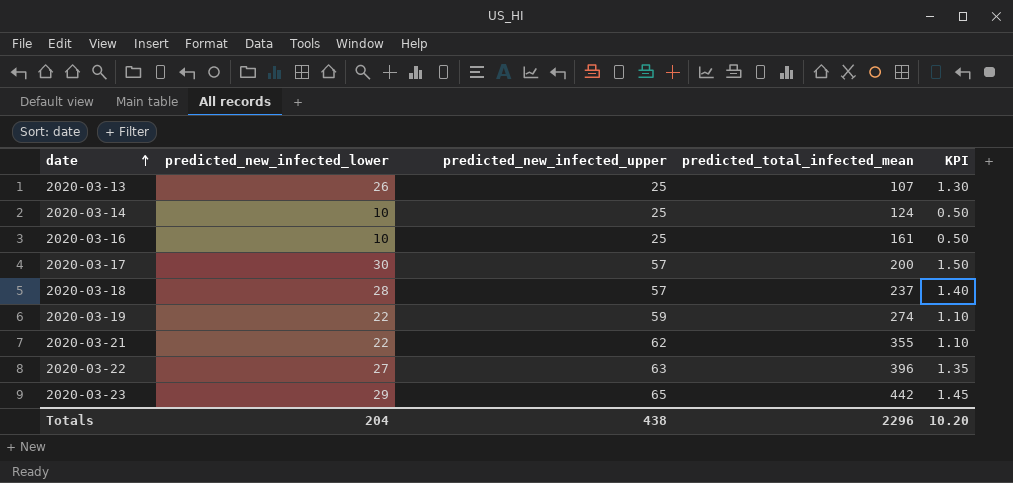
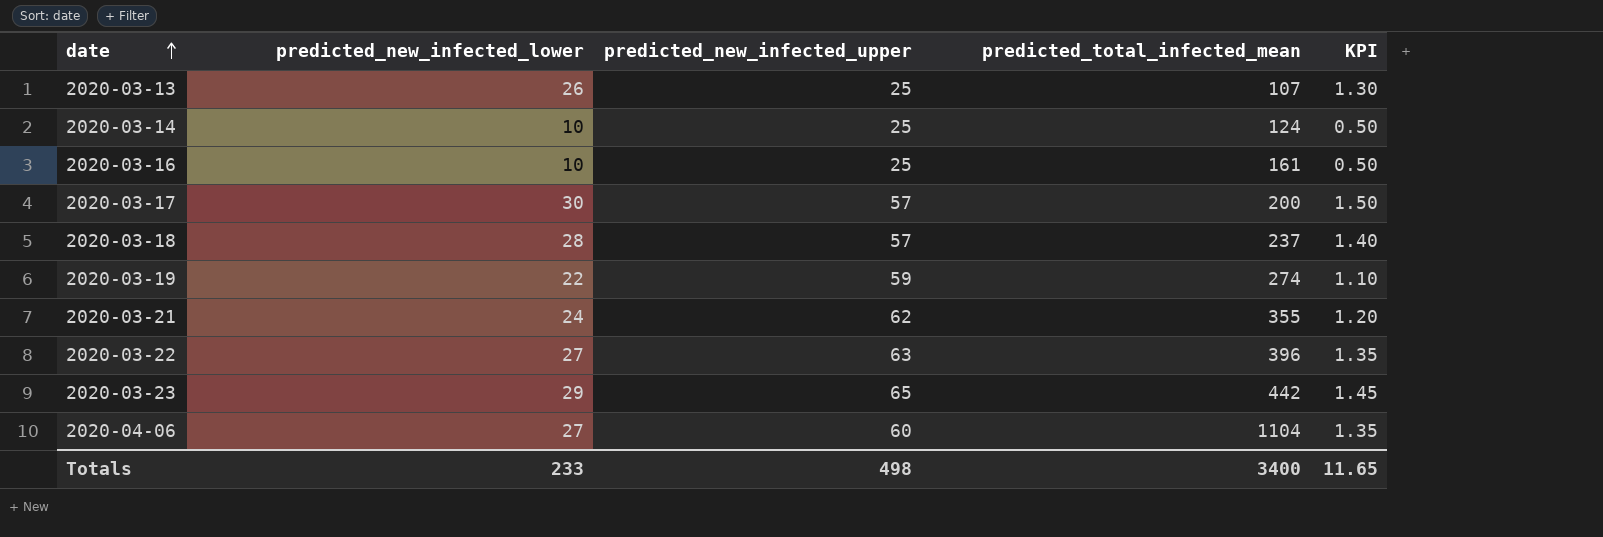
2020-03-21 | predicted_new_infected_lower: 22 -> 24
2020-03-21 | KPI: 1.10 -> 1.20
row 2020-04-06: none -> 27 | 60 | 1104 | 1.35
Totals | predicted_new_infected_lower: 204 -> 233
Totals | predicted_new_infected_upper: 438 -> 498
Totals | predicted_total_infected_mean: 2296 -> 3400
Totals | KPI: 10.20 -> 11.65

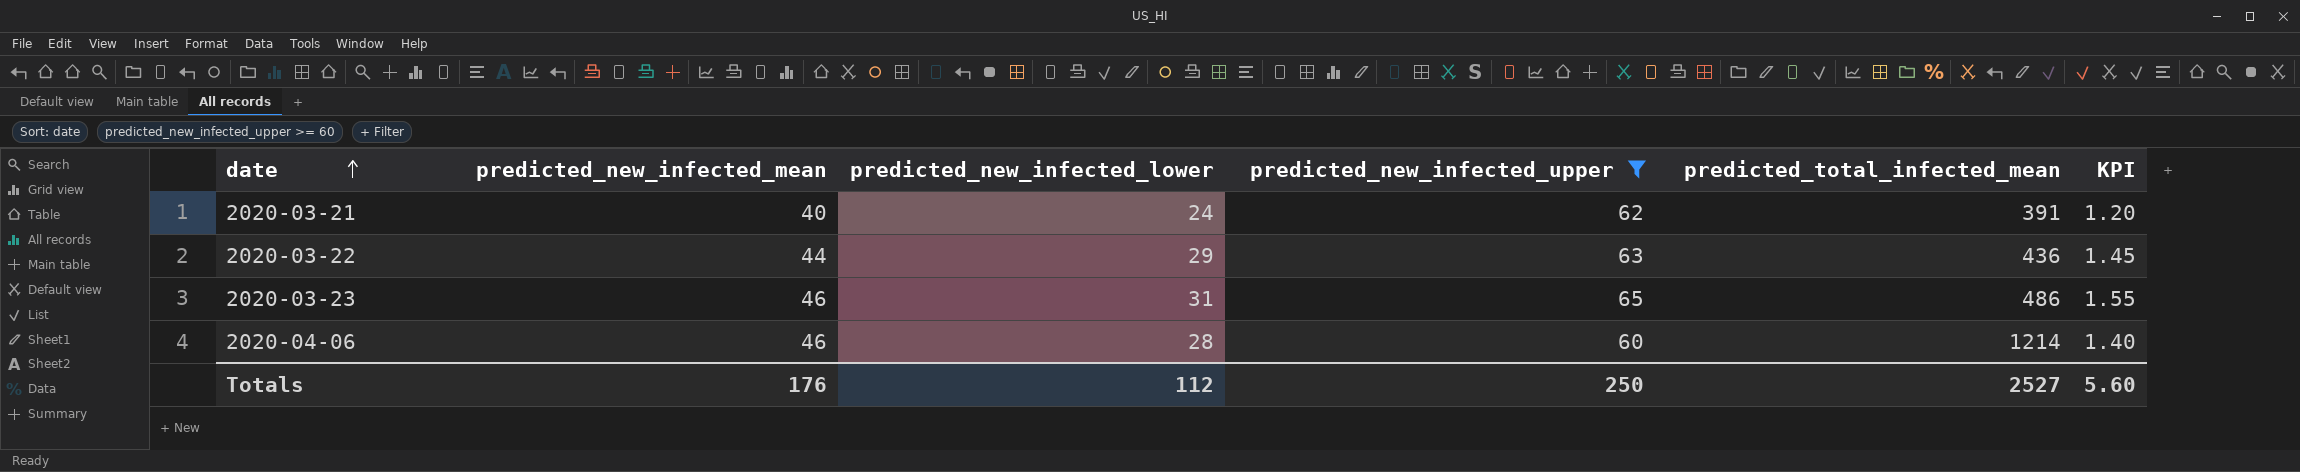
filter: none -> predicted_new_infected_upper >= 60
column predicted_new_infected_mean | position: none -> 2
2020-03-21 | predicted_total_infected_mean: 355 -> 391
2020-03-22 | predicted_new_infected_lower: 27 -> 29
2020-03-22 | predicted_total_infected_mean: 396 -> 436
2020-03-22 | KPI: 1.35 -> 1.45
2020-03-23 | predicted_new_infected_lower: 29 -> 31
2020-03-23 | predicted_total_infected_mean: 442 -> 486
2020-03-23 | KPI: 1.45 -> 1.55
2020-04-06 | predicted_new_infected_lower: 27 -> 28
2020-04-06 | predicted_total_infected_mean: 1104 -> 1214
2020-04-06 | KPI: 1.35 -> 1.40
Totals | predicted_new_infected_lower: 233 -> 112
Totals | predicted_new_infected_upper: 498 -> 250
Totals | predicted_total_infected_mean: 3400 -> 2527
Totals | KPI: 11.65 -> 5.60

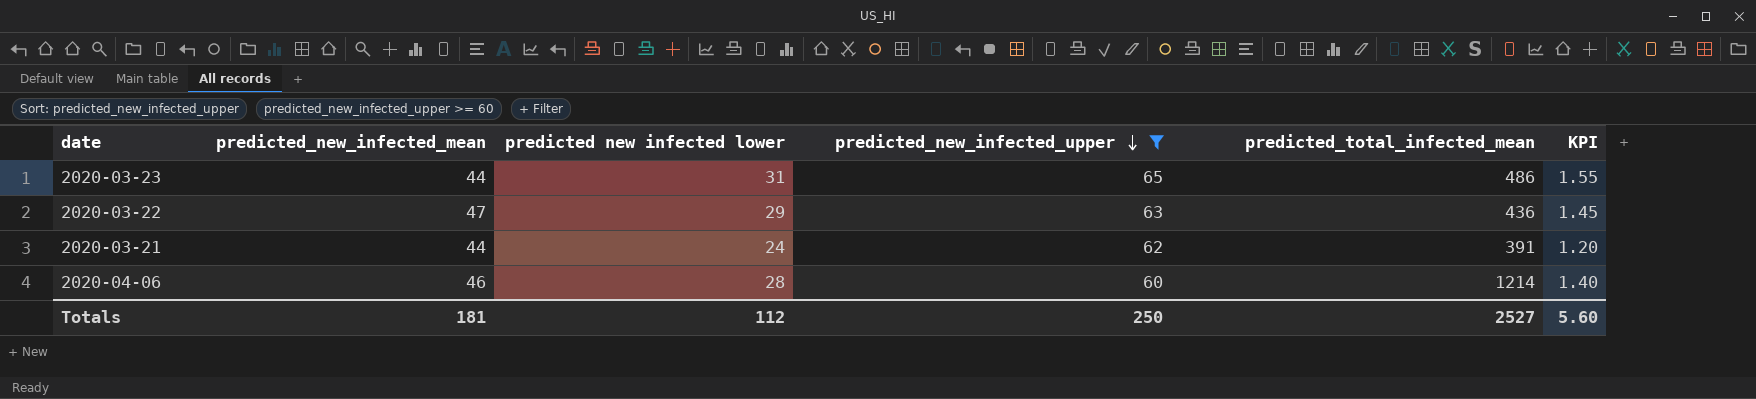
row order: date ascending -> predicted_new_infected_upper descending
column name: predicted_new_infected_lower -> predicted new infected lower
2020-03-23 | predicted_new_infected_mean: 46 -> 44
2020-03-22 | predicted_new_infected_mean: 44 -> 47
2020-03-21 | predicted_new_infected_mean: 40 -> 44
Totals | predicted_new_infected_mean: 176 -> 181

